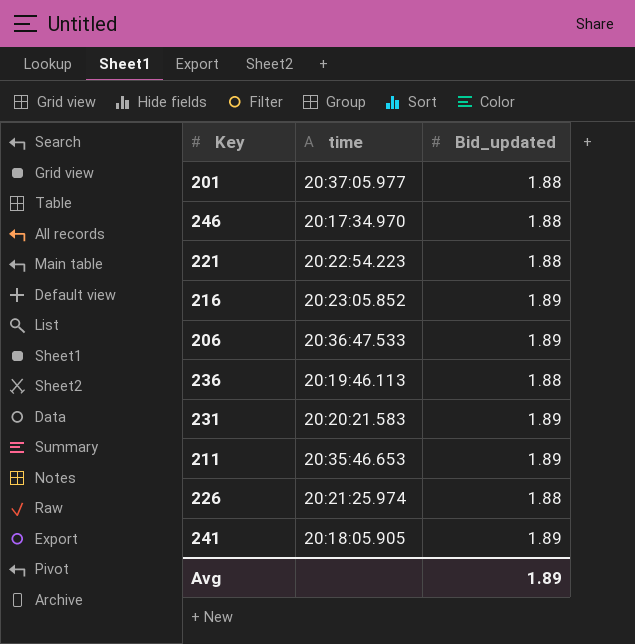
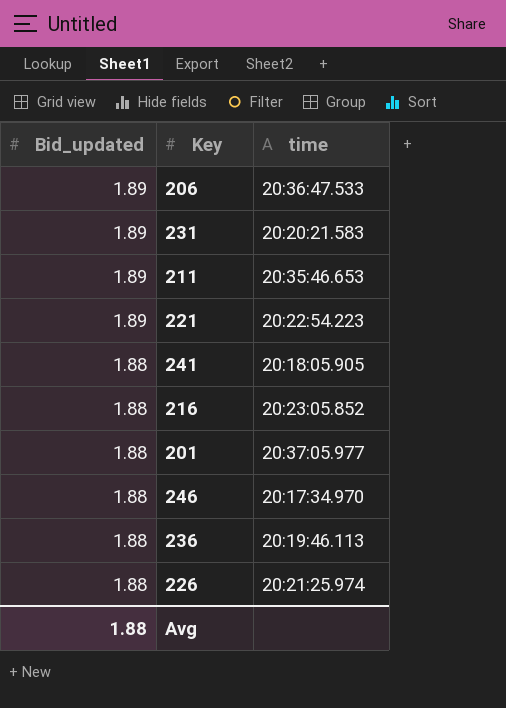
row order: none -> Bid_updated descending
column Bid_updated | position: 3 -> 1
221 | Bid_updated: 1.88 -> 1.89
241 | Bid_updated: 1.89 -> 1.88
216 | Bid_updated: 1.89 -> 1.88
Avg | Bid_updated: 1.89 -> 1.88

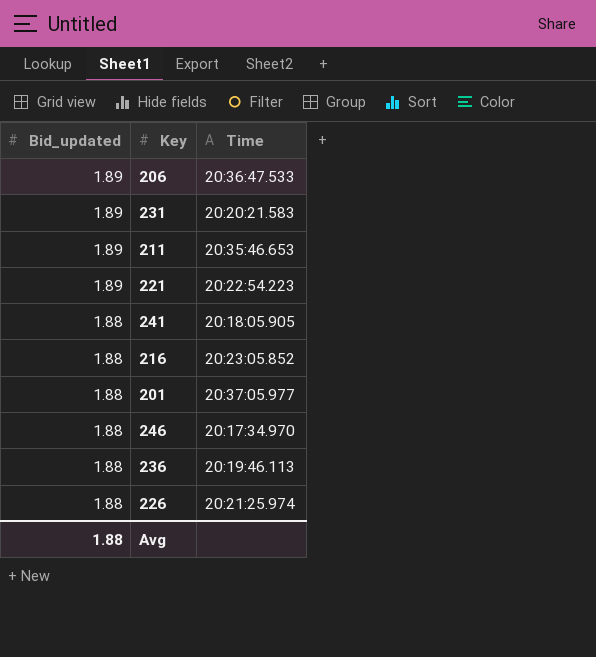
column name: time -> Time

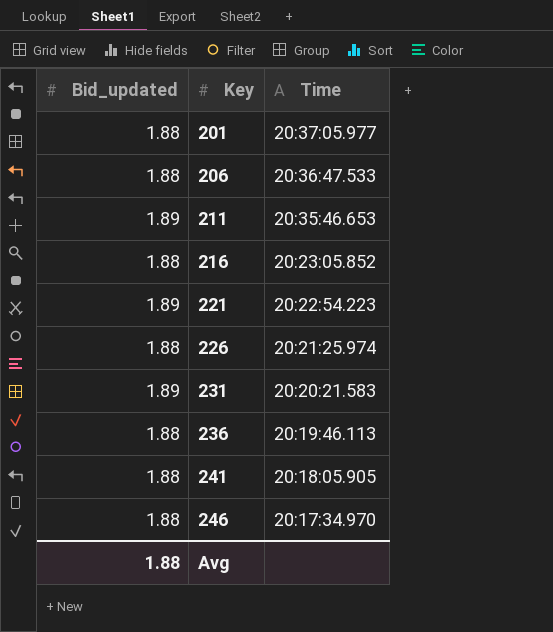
row order: Bid_updated descending -> Key ascending
206 | Bid_updated: 1.89 -> 1.88

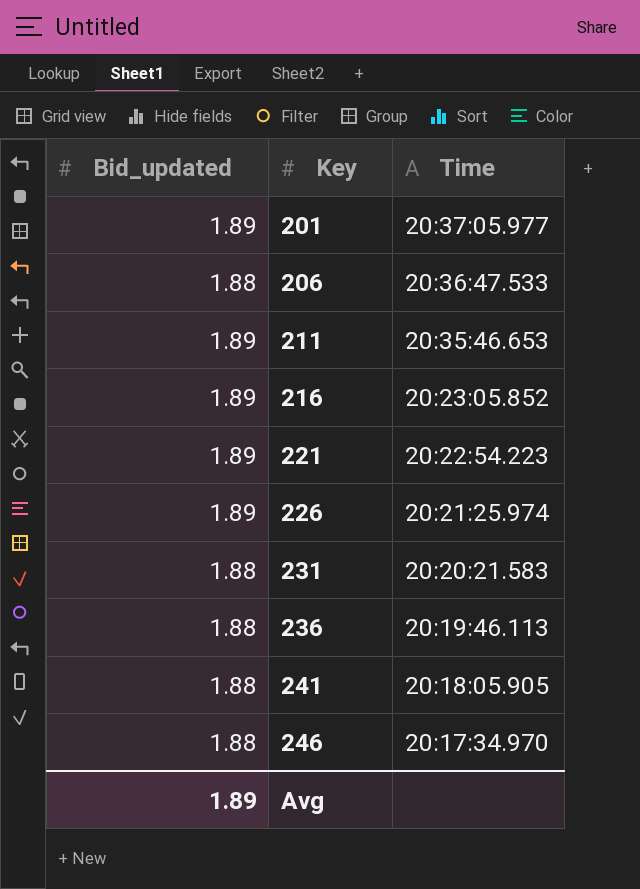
201 | Bid_updated: 1.88 -> 1.89
216 | Bid_updated: 1.88 -> 1.89
226 | Bid_updated: 1.88 -> 1.89
231 | Bid_updated: 1.89 -> 1.88
Avg | Bid_updated: 1.88 -> 1.89

